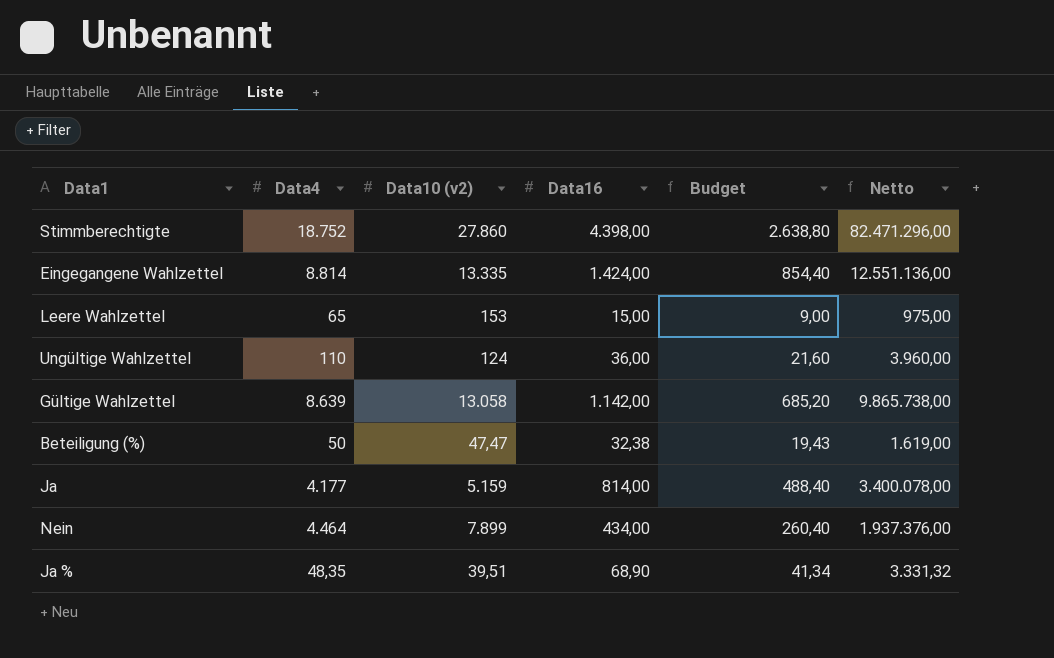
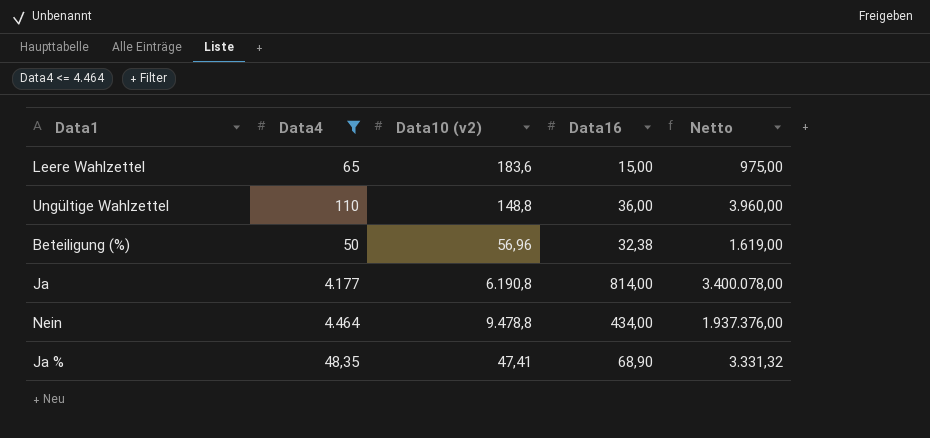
filter: none -> Data4 <= 4.464
column Budget | formula: [Data16] * 0,6 -> none
Leere Wahlzettel | Data10 (v2): 153 -> 183,6
Ungültige Wahlzettel | Data10 (v2): 124 -> 148,8
Beteiligung (%) | Data10 (v2): 47,47 -> 56,96
Ja | Data10 (v2): 5.159 -> 6.190,8
Nein | Data10 (v2): 7.899 -> 9.478,8
Ja % | Data10 (v2): 39,51 -> 47,41

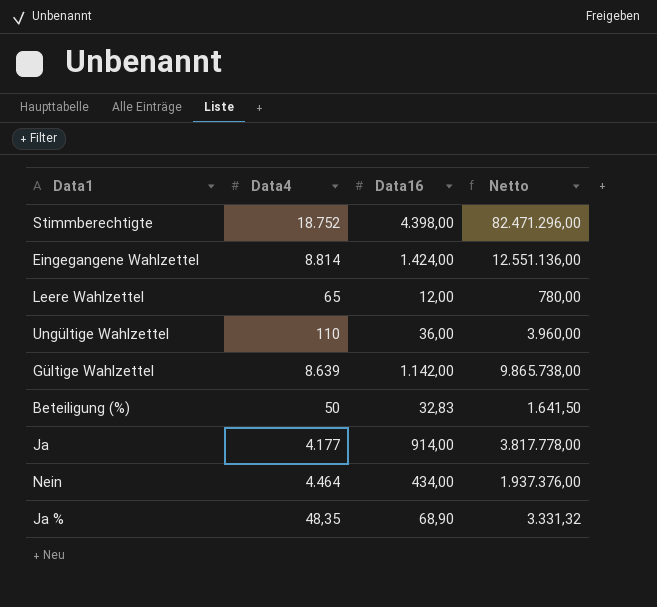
filter: Data4 <= 4.464 -> none
column Data10 (v2) | position: 3 -> none
Leere Wahlzettel | Data16: 15,00 -> 12,00
Leere Wahlzettel | Netto: 975,00 -> 780,00
Beteiligung (%) | Data16: 32,38 -> 32,83
Beteiligung (%) | Netto: 1.619,00 -> 1.641,50
Ja | Data16: 814,00 -> 914,00
Ja | Netto: 3.400.078,00 -> 3.817.778,00

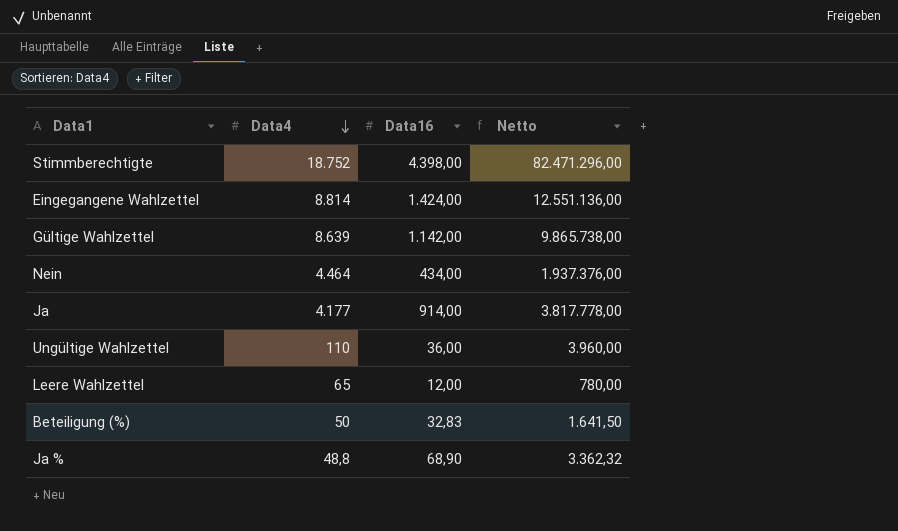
row order: none -> Data4 descending
Ja % | Data4: 48,35 -> 48,8
Ja % | Netto: 3.331,32 -> 3.362,32

